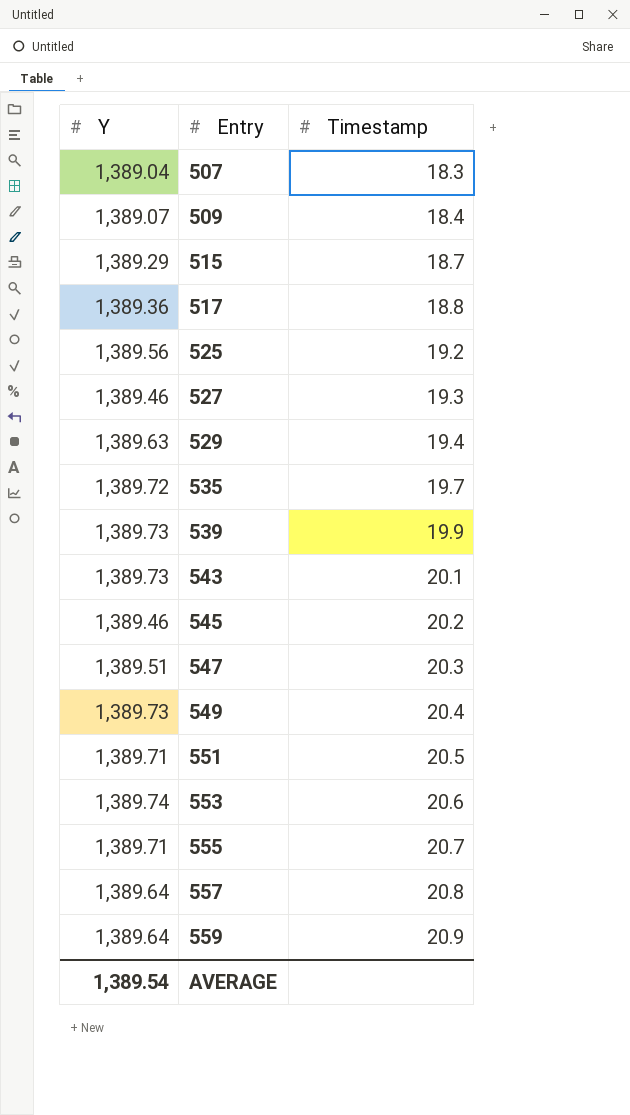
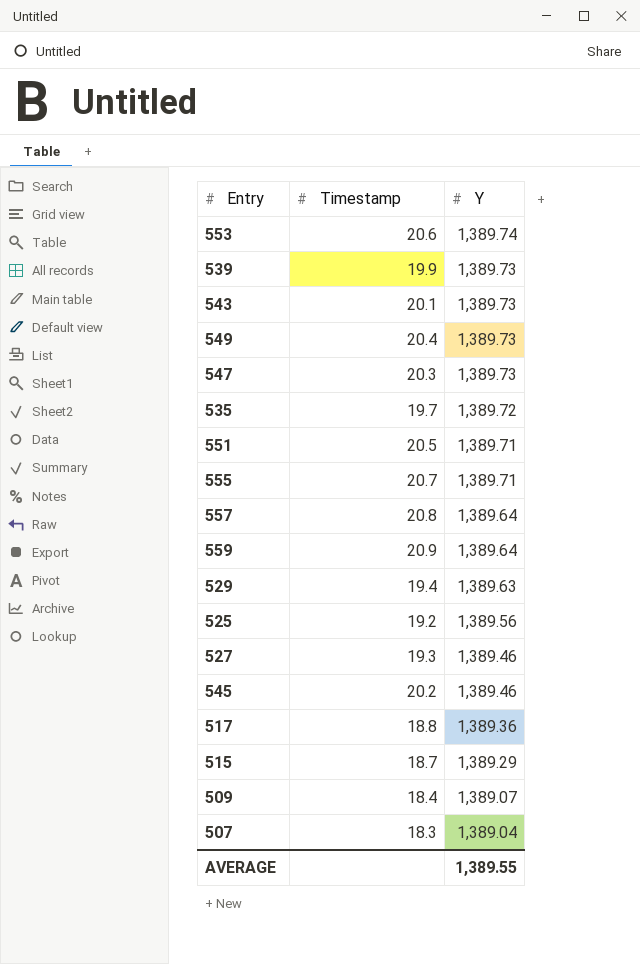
row order: Entry ascending -> Y descending
column Y | position: 1 -> 3
547 | Y: 1,389.51 -> 1,389.73
AVERAGE | Y: 1,389.54 -> 1,389.55

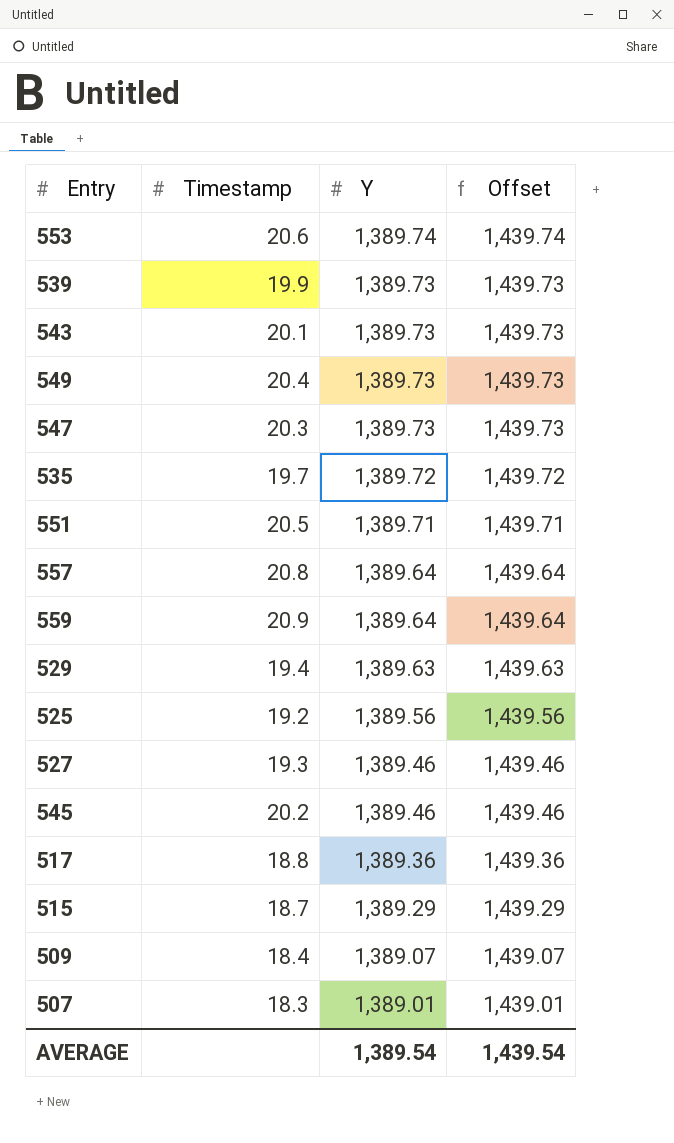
column Offset | formula: none -> [Y] + 50
row 555: 20.7 | 1,389.71 -> none
507 | Y: 1,389.04 -> 1,389.01
AVERAGE | Y: 1,389.55 -> 1,389.54

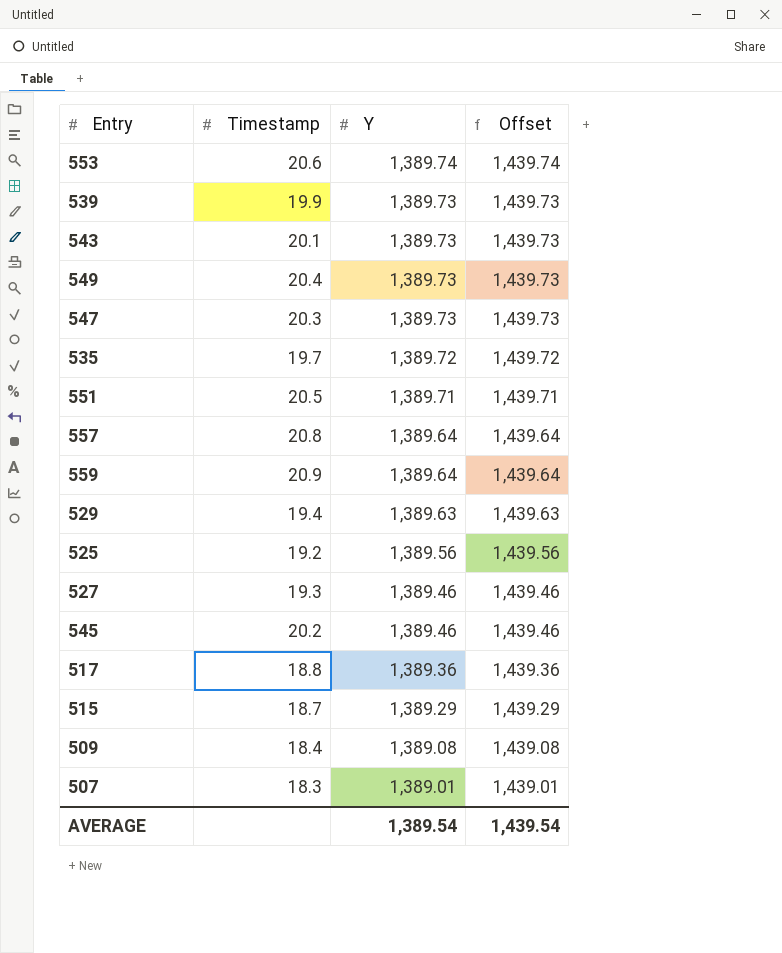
509 | Y: 1,389.07 -> 1,389.08
509 | Offset: 1,439.07 -> 1,439.08

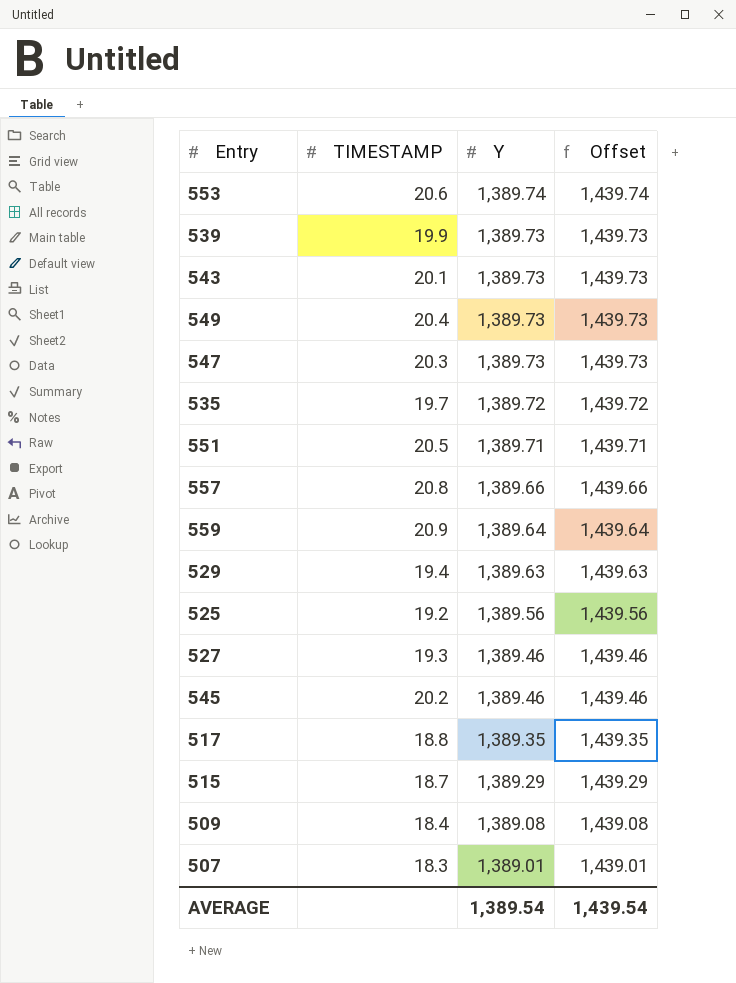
column name: Timestamp -> TIMESTAMP
557 | Y: 1,389.64 -> 1,389.66
557 | Offset: 1,439.64 -> 1,439.66
517 | Y: 1,389.36 -> 1,389.35
517 | Offset: 1,439.36 -> 1,439.35

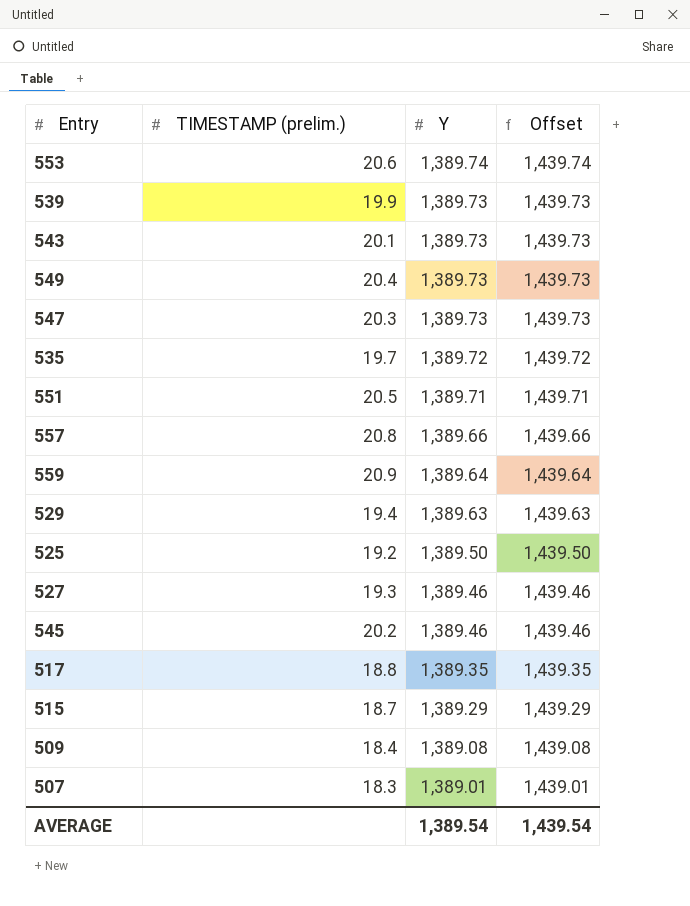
column name: TIMESTAMP -> TIMESTAMP (prelim.)
525 | Y: 1,389.56 -> 1,389.50
525 | Offset: 1,439.56 -> 1,439.50

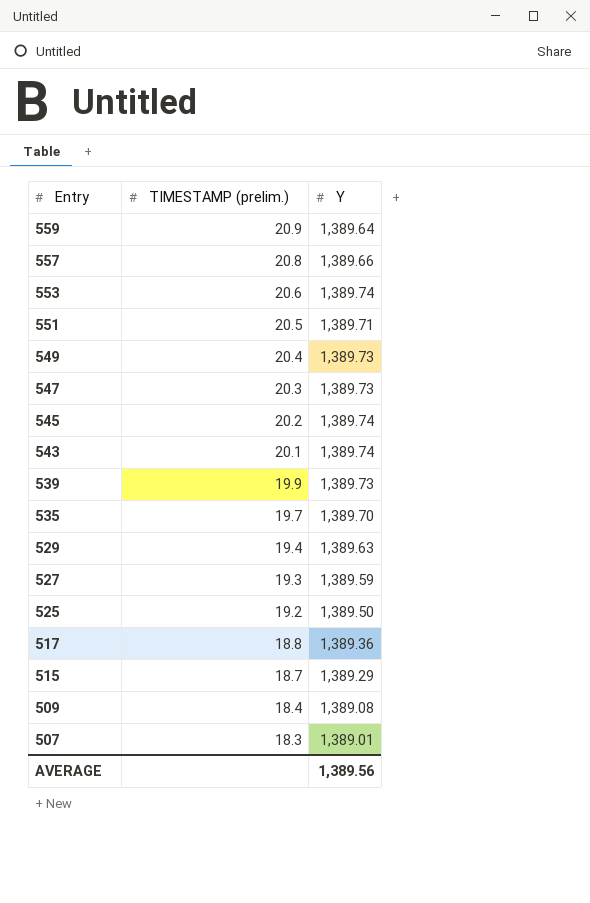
row order: Y descending -> Entry descending
column Offset | formula: [Y] + 50 -> none
545 | Y: 1,389.46 -> 1,389.74
543 | Y: 1,389.73 -> 1,389.74
535 | Y: 1,389.72 -> 1,389.70
527 | Y: 1,389.46 -> 1,389.59
517 | Y: 1,389.35 -> 1,389.36
AVERAGE | Y: 1,389.54 -> 1,389.56

